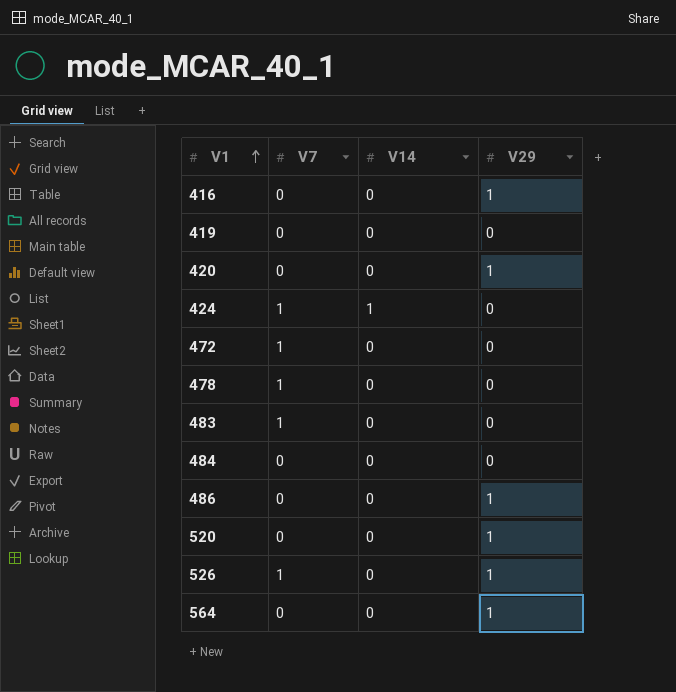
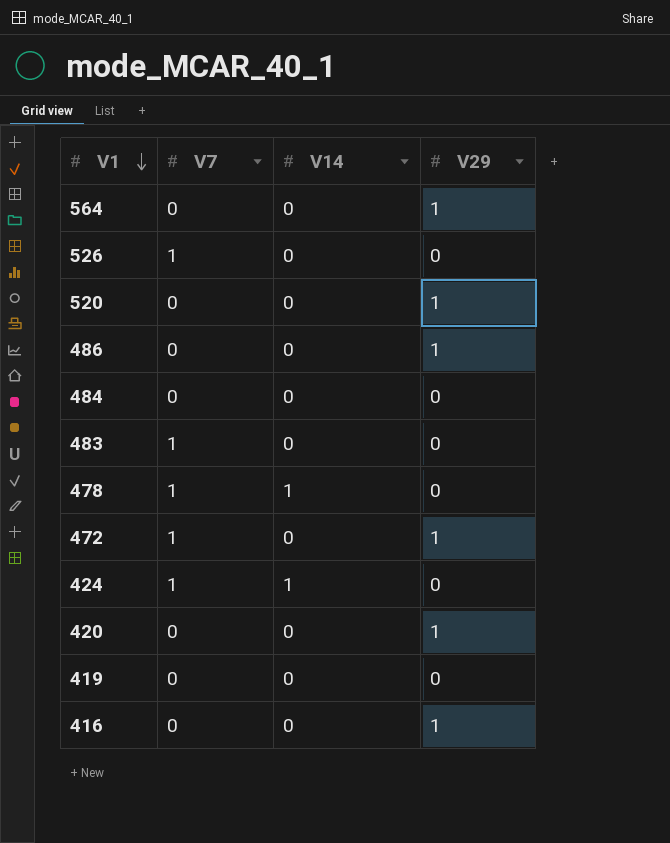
row order: V1 ascending -> V1 descending
526 | V29: 1 -> 0
478 | V14: 0 -> 1
472 | V29: 0 -> 1

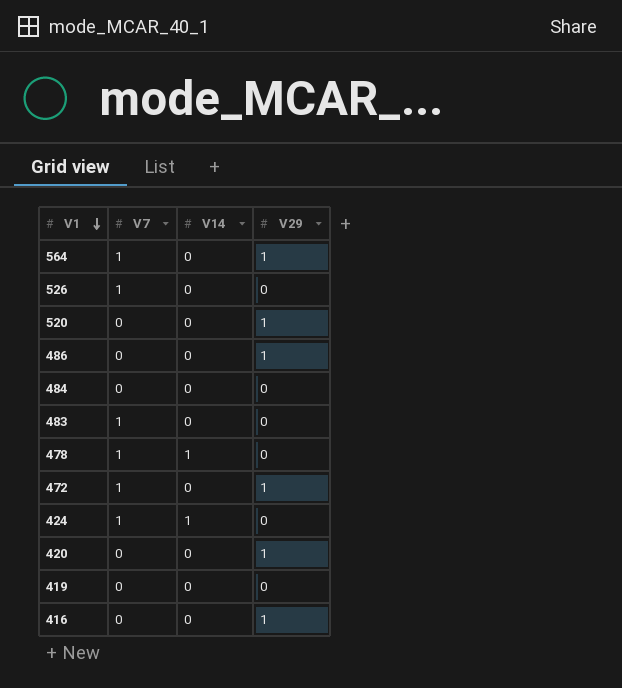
564 | V7: 0 -> 1

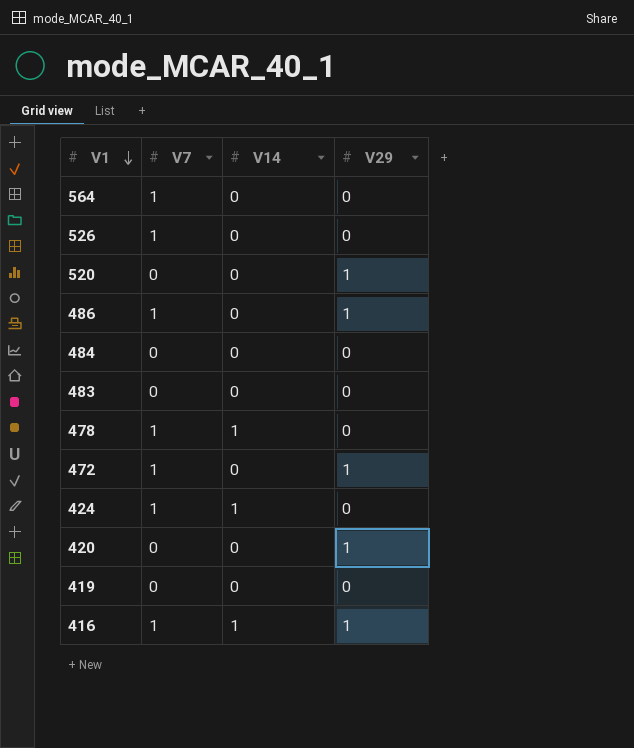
564 | V29: 1 -> 0
486 | V7: 0 -> 1
483 | V7: 1 -> 0
416 | V7: 0 -> 1
416 | V14: 0 -> 1

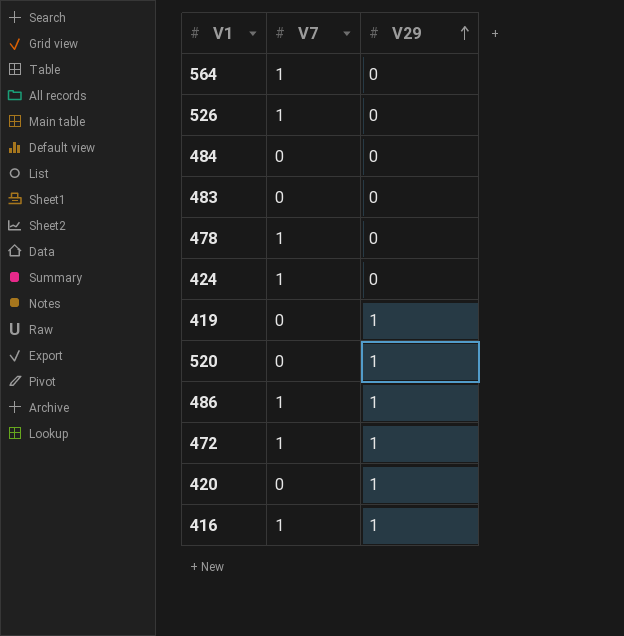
row order: V1 descending -> V29 ascending
column V14 | position: 3 -> none
419 | V29: 0 -> 1

